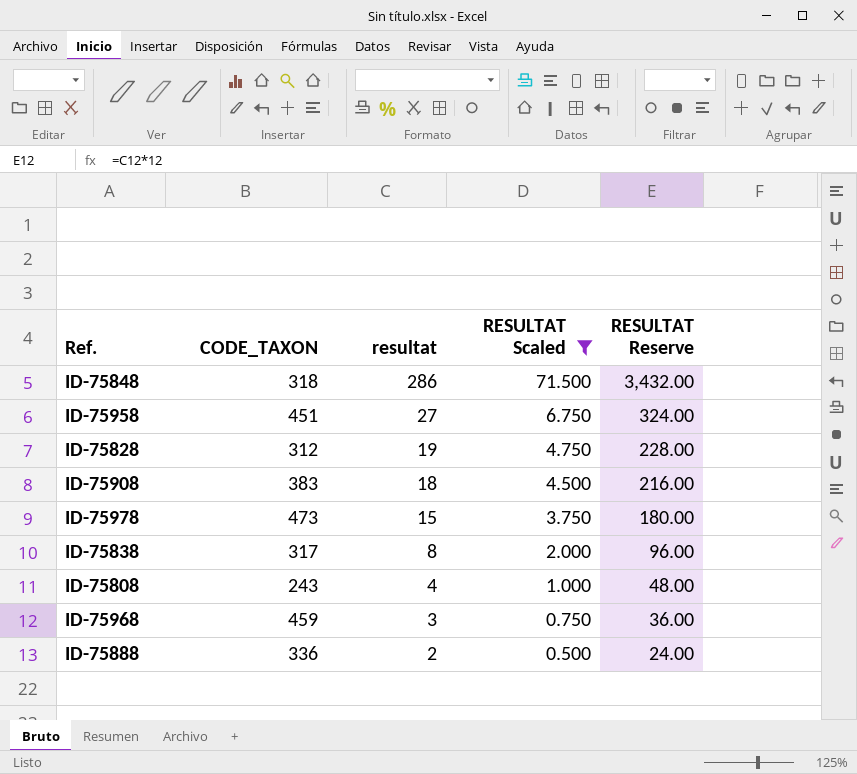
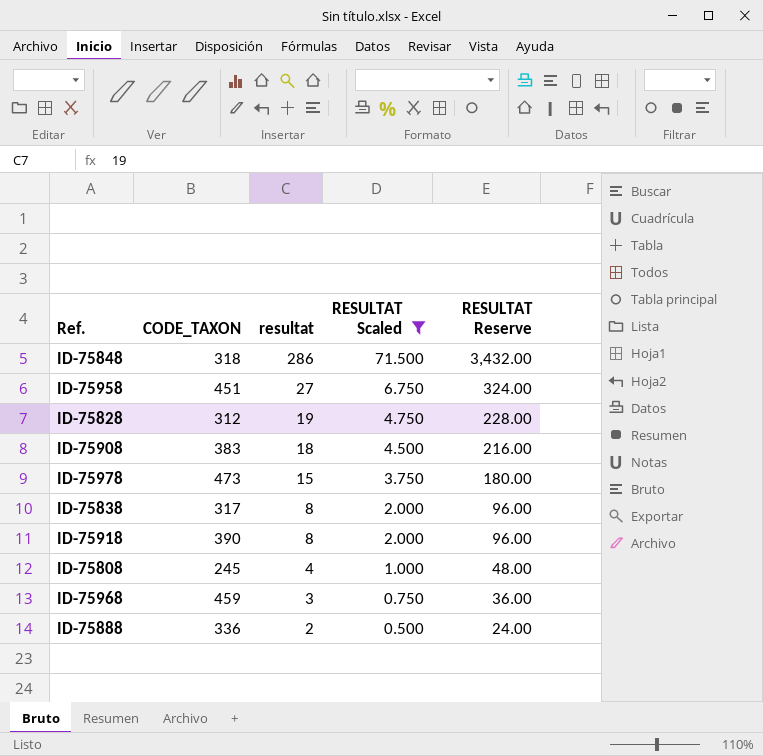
row ID-75918: none -> 390 | 8 | 2.000 | 96.00
ID-75808 | CODE_TAXON: 243 -> 245

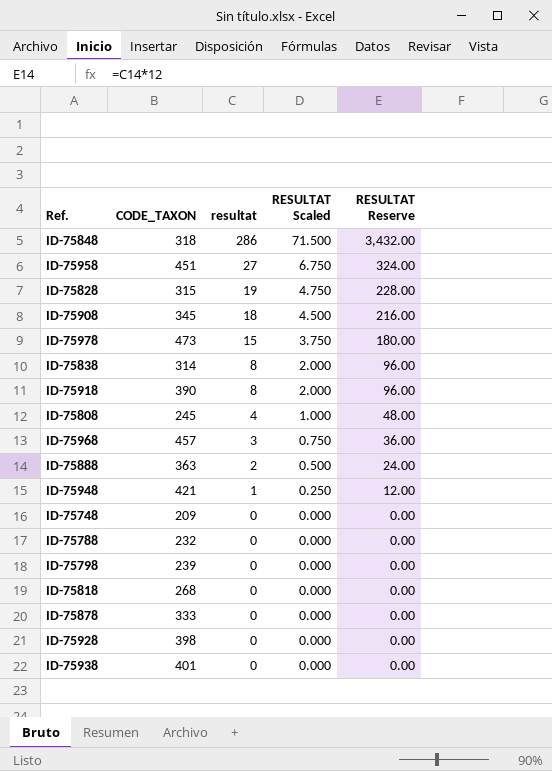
filter: RESULTAT Scaled >= 0.500 -> none
ID-75828 | CODE_TAXON: 312 -> 315
ID-75908 | CODE_TAXON: 383 -> 345
ID-75838 | CODE_TAXON: 317 -> 314
ID-75968 | CODE_TAXON: 459 -> 457
ID-75888 | CODE_TAXON: 336 -> 363

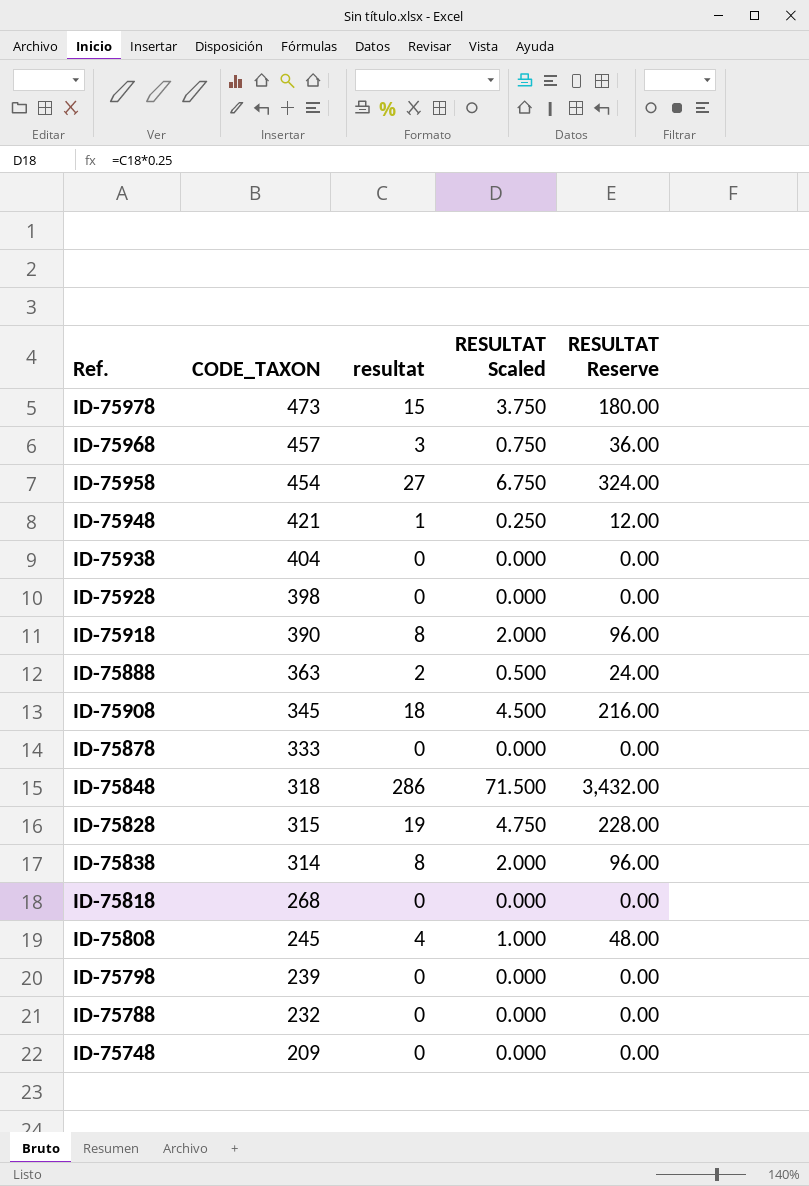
row order: resultat descending -> CODE_TAXON descending
ID-75958 | CODE_TAXON: 451 -> 454
ID-75938 | CODE_TAXON: 401 -> 404

